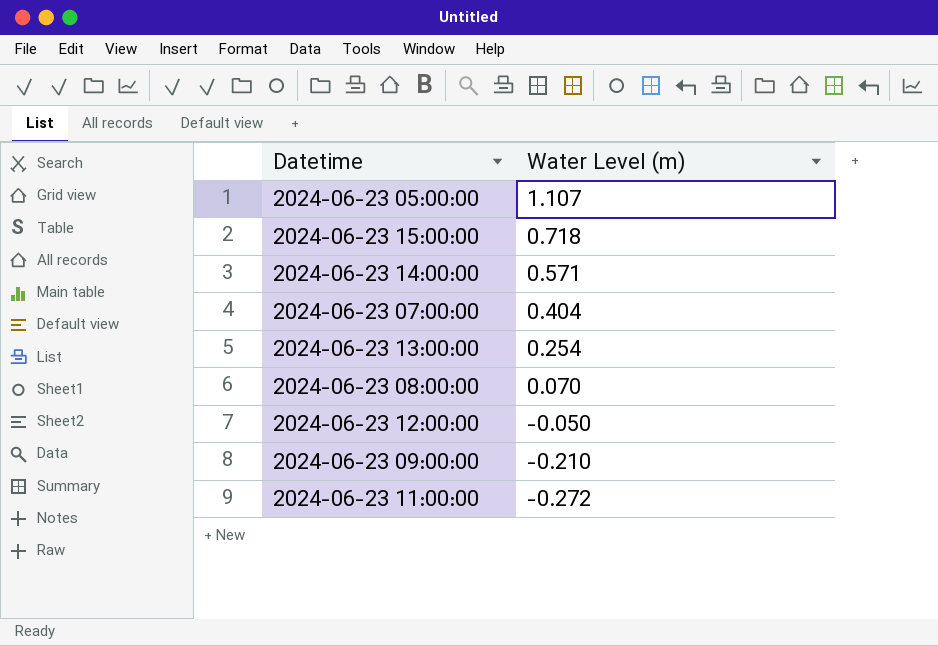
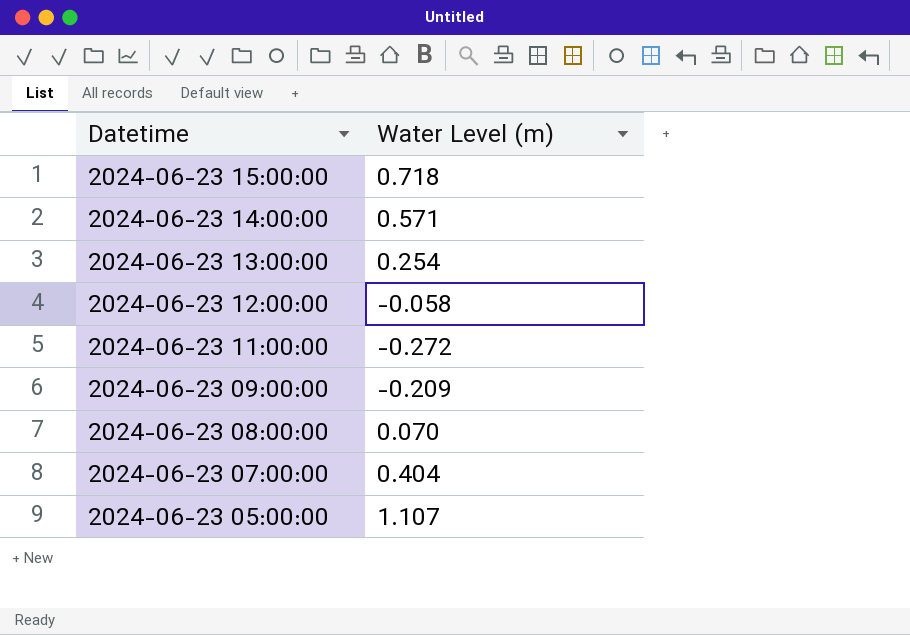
row order: Water Level (m) descending -> Datetime descending
2024-06-23 12:00:00 | Water Level (m): -0.050 -> -0.058
2024-06-23 09:00:00 | Water Level (m): -0.210 -> -0.209

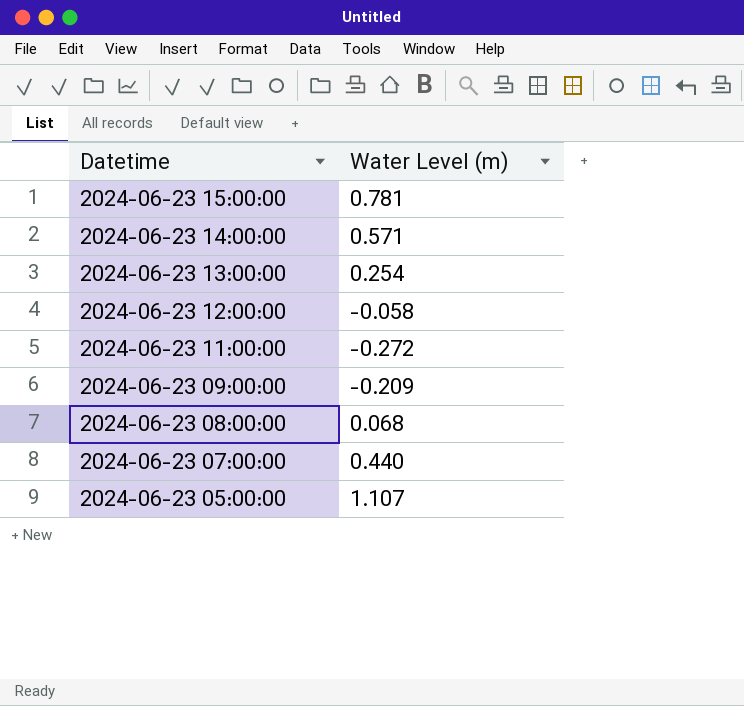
2024-06-23 15:00:00 | Water Level (m): 0.718 -> 0.781
2024-06-23 08:00:00 | Water Level (m): 0.070 -> 0.068
2024-06-23 07:00:00 | Water Level (m): 0.404 -> 0.440

